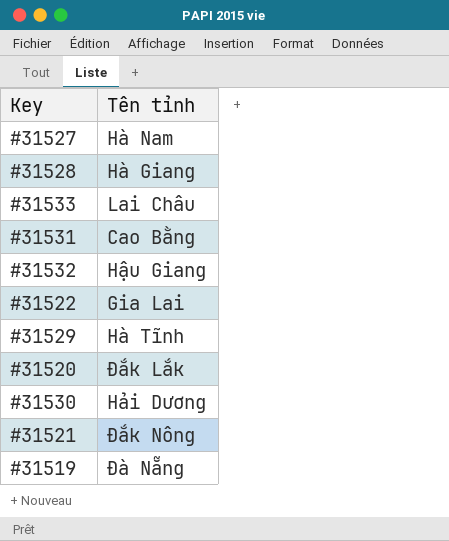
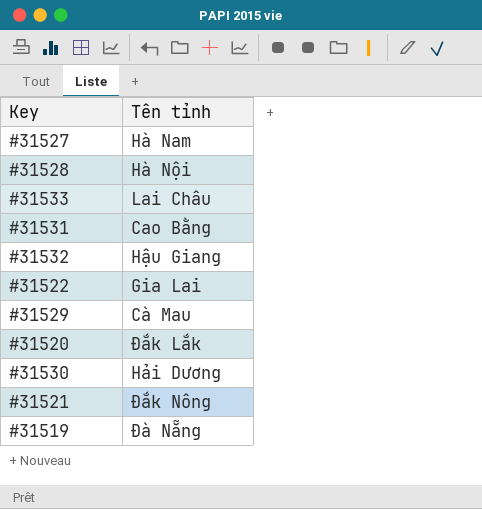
#31528 | Tên tỉnh: Hà Giang -> Hà Nội
#31529 | Tên tỉnh: Hà Tĩnh -> Cà Mau

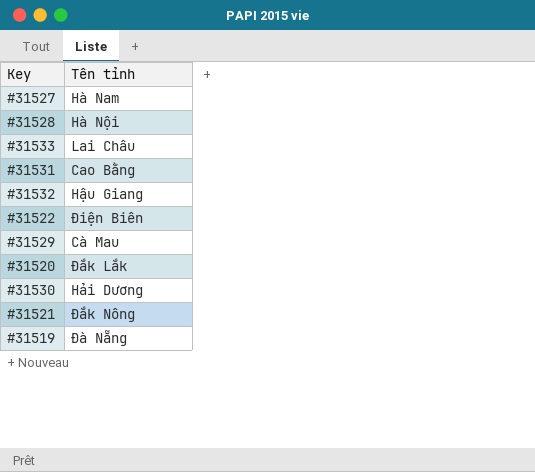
#31522 | Tên tỉnh: Gia Lai -> Điện Biên

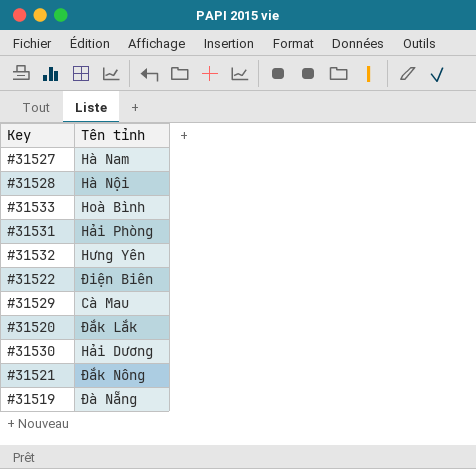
#31533 | Tên tỉnh: Lai Châu -> Hoà Bình
#31531 | Tên tỉnh: Cao Bằng -> Hải Phòng
#31532 | Tên tỉnh: Hậu Giang -> Hưng Yên

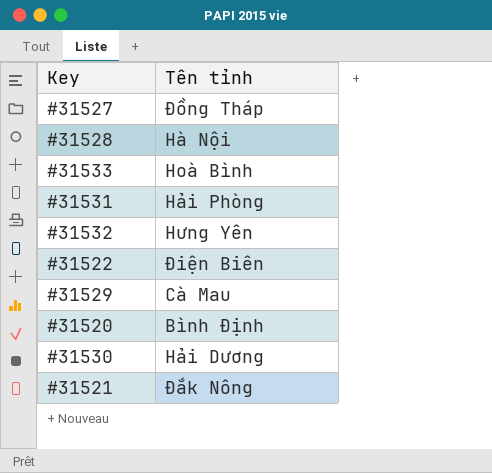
row #31519: Đà Nẵng -> none
#31527 | Tên tỉnh: Hà Nam -> Đồng Tháp
#31520 | Tên tỉnh: Đắk Lắk -> Bình Định

